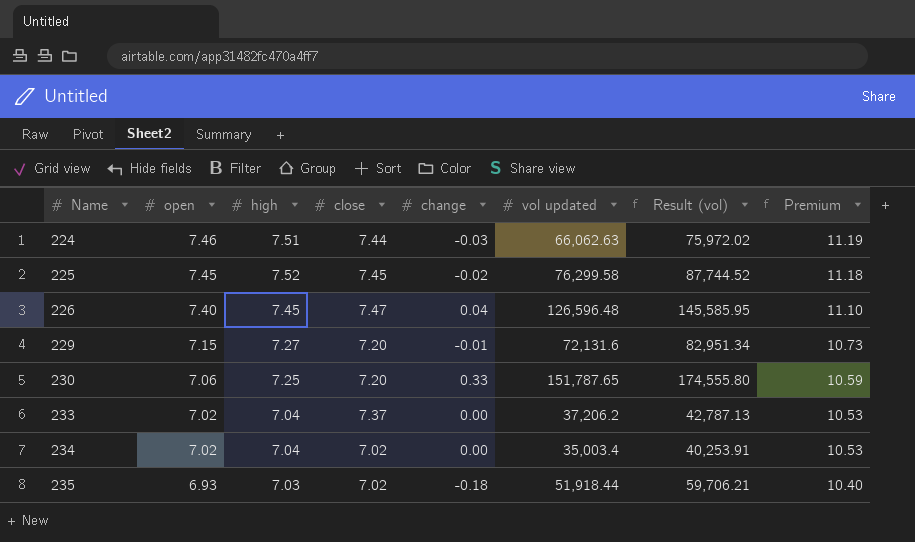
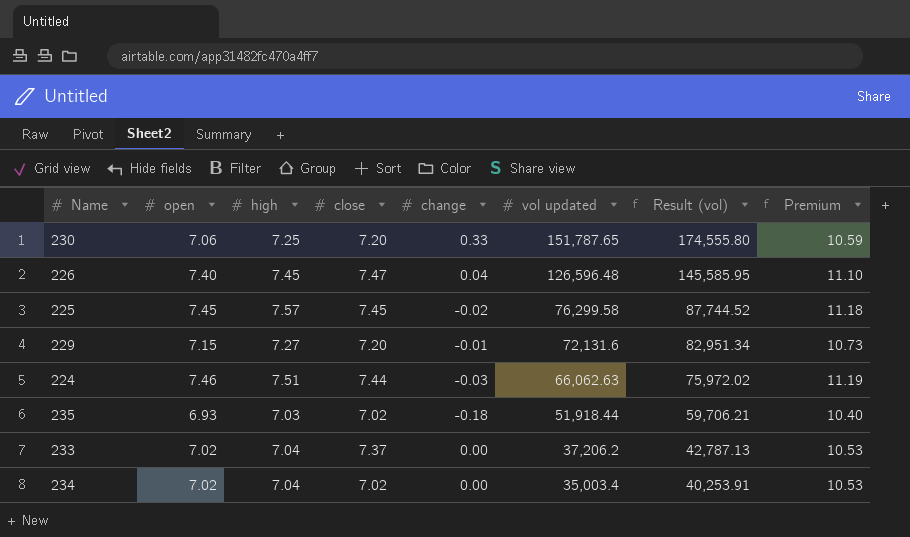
row order: Name ascending -> vol updated descending
225 | high: 7.52 -> 7.57

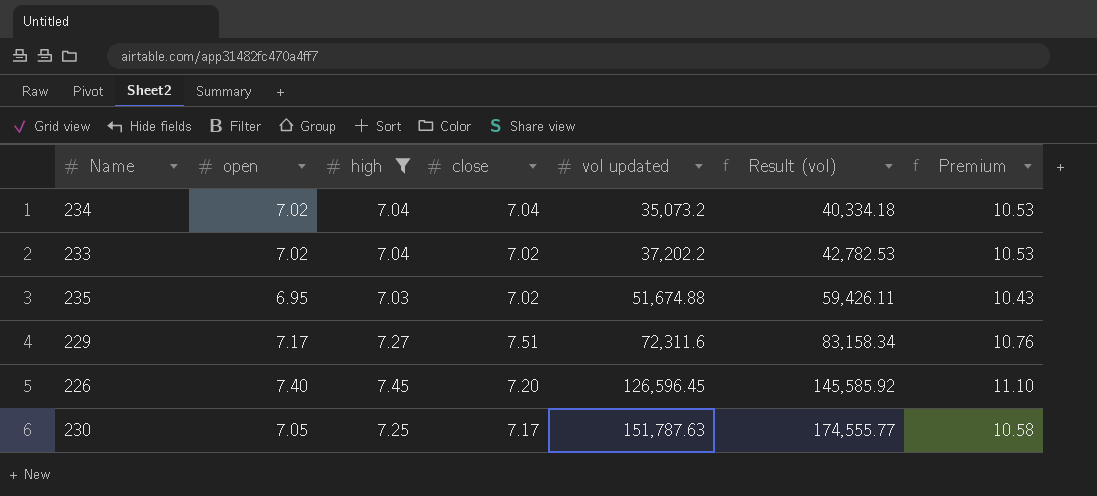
filter: none -> high <= 7.45
row order: vol updated descending -> vol updated ascending
column change | position: 5 -> none
234 | close: 7.02 -> 7.04
234 | vol updated: 35,003.4 -> 35,073.2
234 | Result (vol): 40,253.91 -> 40,334.18
233 | close: 7.37 -> 7.02
233 | vol updated: 37,206.2 -> 37,202.2
233 | Result (vol): 42,787.13 -> 42,782.53
235 | open: 6.93 -> 6.95
235 | vol updated: 51,918.44 -> 51,674.88
235 | Result (vol): 59,706.21 -> 59,426.11
235 | Premium: 10.40 -> 10.43
229 | open: 7.15 -> 7.17
229 | close: 7.20 -> 7.51
229 | vol updated: 72,131.6 -> 72,311.6
229 | Result (vol): 82,951.34 -> 83,158.34
229 | Premium: 10.73 -> 10.76
226 | close: 7.47 -> 7.20
226 | vol updated: 126,596.48 -> 126,596.45
226 | Result (vol): 145,585.95 -> 145,585.92
230 | open: 7.06 -> 7.05
230 | close: 7.20 -> 7.17
230 | vol updated: 151,787.65 -> 151,787.63
230 | Result (vol): 174,555.80 -> 174,555.77
230 | Premium: 10.59 -> 10.58

